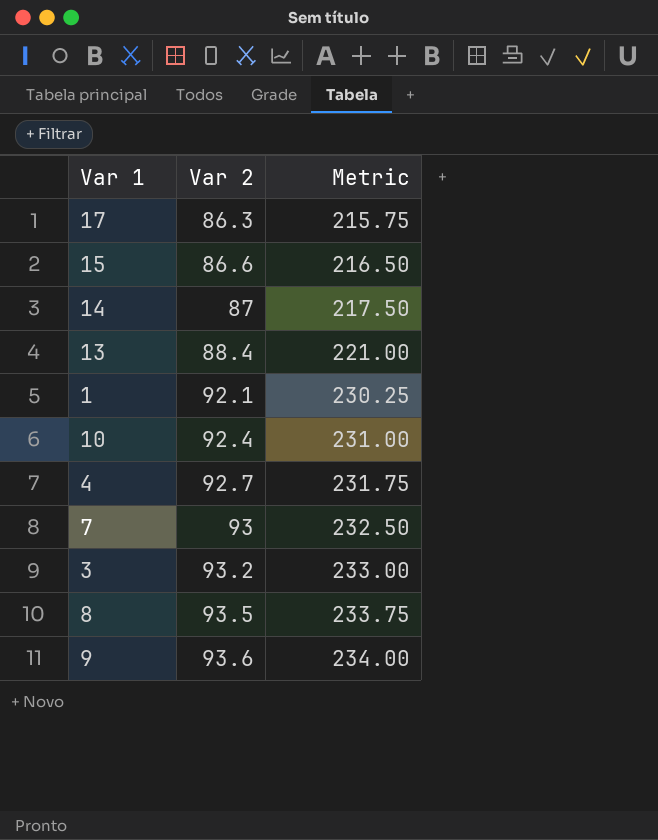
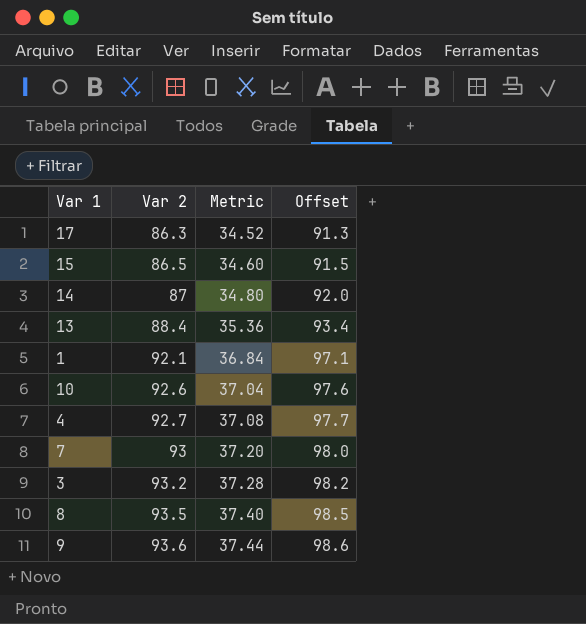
column Metric | formula: [Var 2] * 2.5 -> [Var 2] * 0.4
column Offset | formula: none -> [Var 2] + 5
15 | Var 2: 86.6 -> 86.5
10 | Var 2: 92.4 -> 92.6

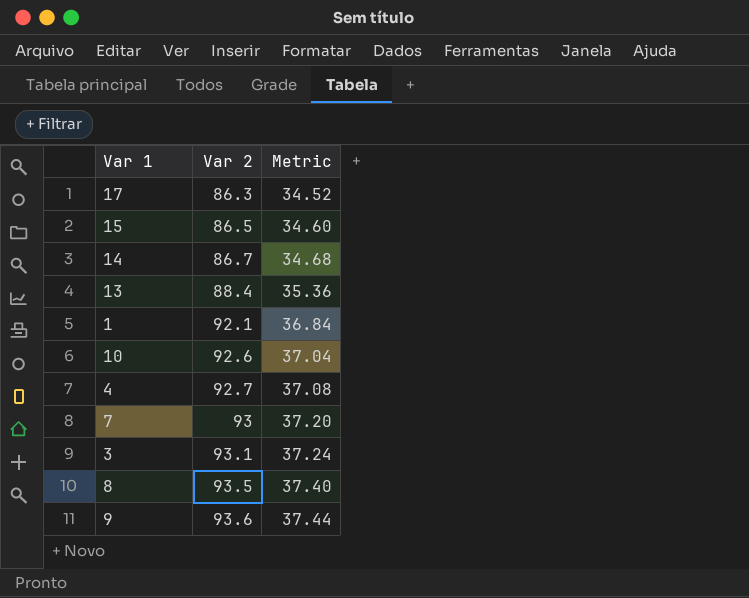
column Offset | formula: [Var 2] + 5 -> none
14 | Var 2: 87 -> 86.7
14 | Metric: 34.80 -> 34.68
3 | Var 2: 93.2 -> 93.1
3 | Metric: 37.28 -> 37.24

